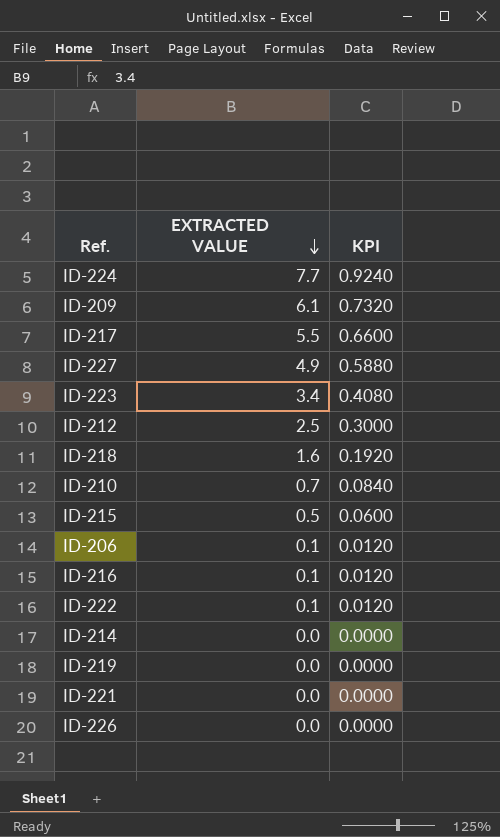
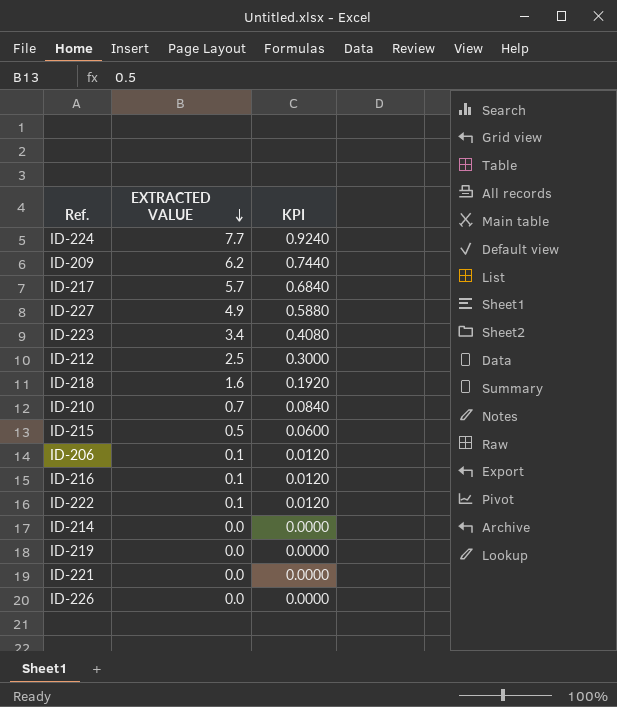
ID-209 | EXTRACTED VALUE: 6.1 -> 6.2
ID-209 | KPI: 0.7320 -> 0.7440
ID-217 | EXTRACTED VALUE: 5.5 -> 5.7
ID-217 | KPI: 0.6600 -> 0.6840

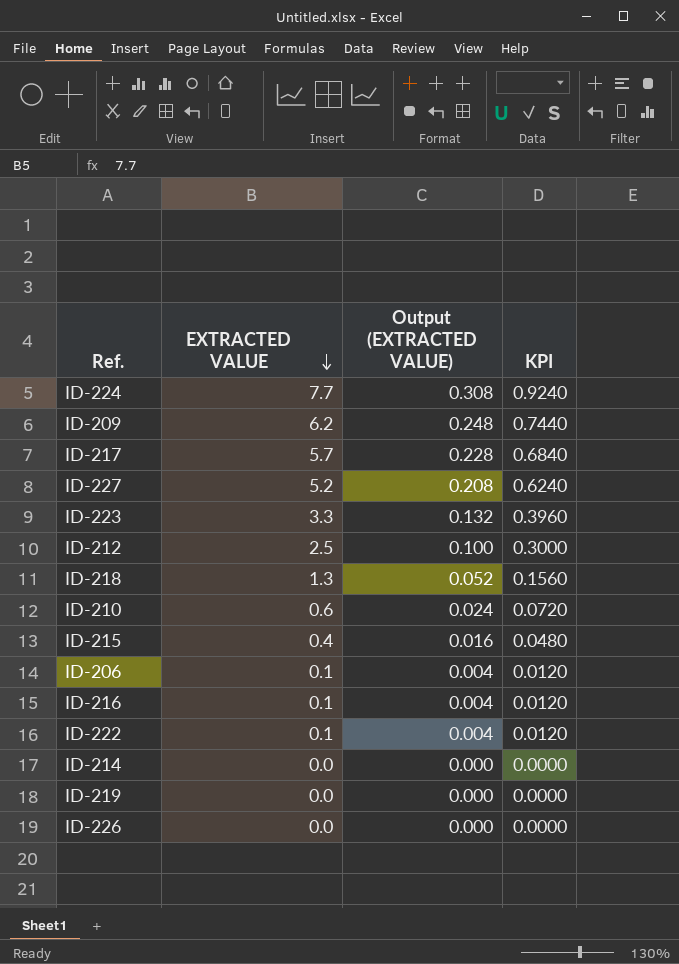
column Output (EXTRACTED VALUE) | formula: none -> [EXTRACTED VALUE] * 0.04
row ID-221: 0.0 | 0.0000 -> none
ID-227 | EXTRACTED VALUE: 4.9 -> 5.2
ID-227 | KPI: 0.5880 -> 0.6240
ID-223 | EXTRACTED VALUE: 3.4 -> 3.3
ID-223 | KPI: 0.4080 -> 0.3960
ID-218 | EXTRACTED VALUE: 1.6 -> 1.3
ID-218 | KPI: 0.1920 -> 0.1560
ID-210 | EXTRACTED VALUE: 0.7 -> 0.6
ID-210 | KPI: 0.0840 -> 0.0720
ID-215 | EXTRACTED VALUE: 0.5 -> 0.4
ID-215 | KPI: 0.0600 -> 0.0480

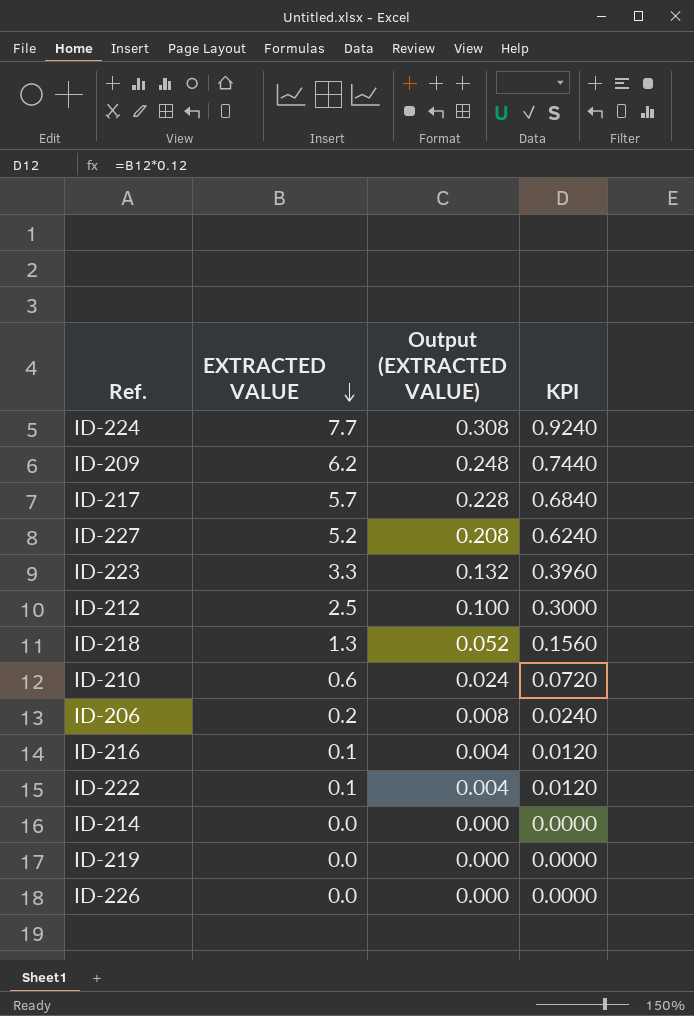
row ID-215: 0.4 | 0.016 | 0.0480 -> none
ID-206 | EXTRACTED VALUE: 0.1 -> 0.2
ID-206 | Output (EXTRACTED VALUE): 0.004 -> 0.008
ID-206 | KPI: 0.0120 -> 0.0240

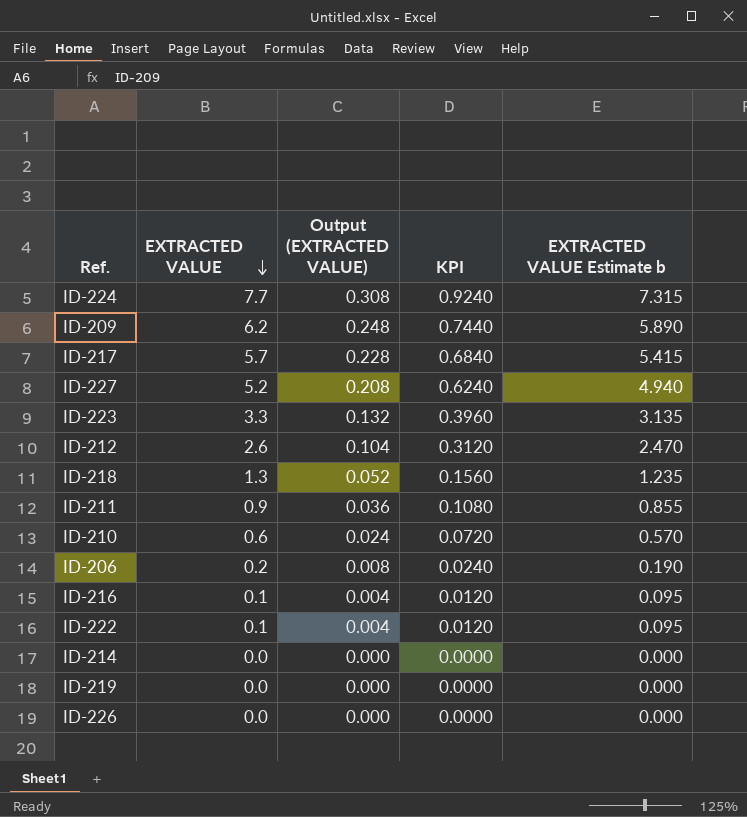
column EXTRACTED VALUE Estimate b | formula: none -> [EXTRACTED VALUE] * 0.95
ID-212 | EXTRACTED VALUE: 2.5 -> 2.6
ID-212 | Output (EXTRACTED VALUE): 0.100 -> 0.104
ID-212 | KPI: 0.3000 -> 0.3120
row ID-211: none -> 0.9 | 0.036 | 0.1080 | 0.855

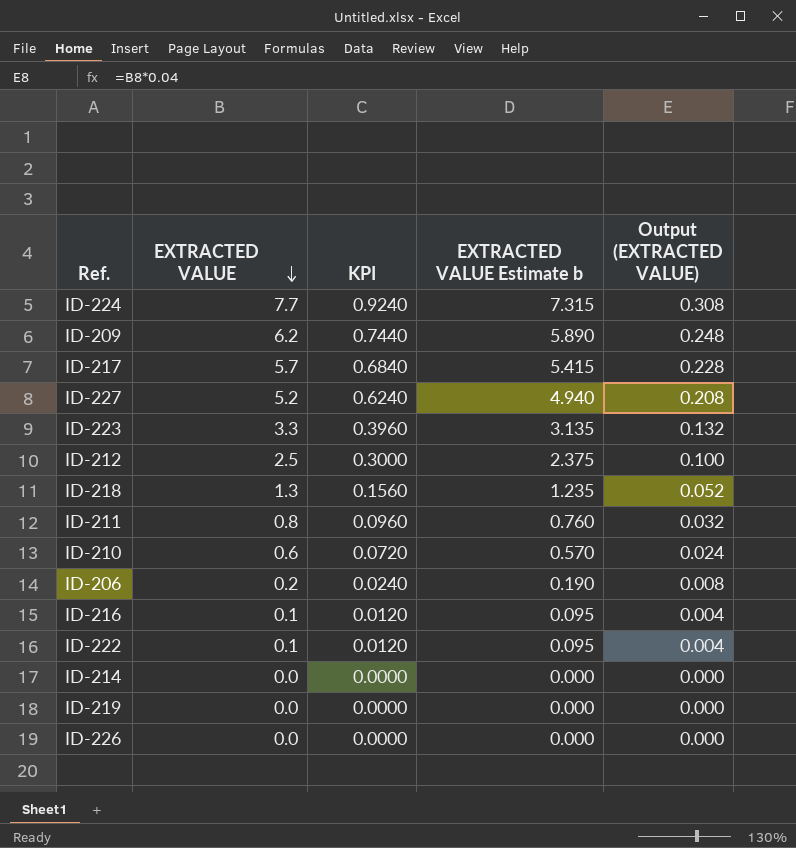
column Output (EXTRACTED VALUE) | position: 3 -> 5
ID-212 | EXTRACTED VALUE: 2.6 -> 2.5
ID-212 | KPI: 0.3120 -> 0.3000
ID-212 | EXTRACTED VALUE Estimate b: 2.470 -> 2.375
ID-212 | Output (EXTRACTED VALUE): 0.104 -> 0.100
ID-211 | EXTRACTED VALUE: 0.9 -> 0.8
ID-211 | KPI: 0.1080 -> 0.0960
ID-211 | EXTRACTED VALUE Estimate b: 0.855 -> 0.760
ID-211 | Output (EXTRACTED VALUE): 0.036 -> 0.032

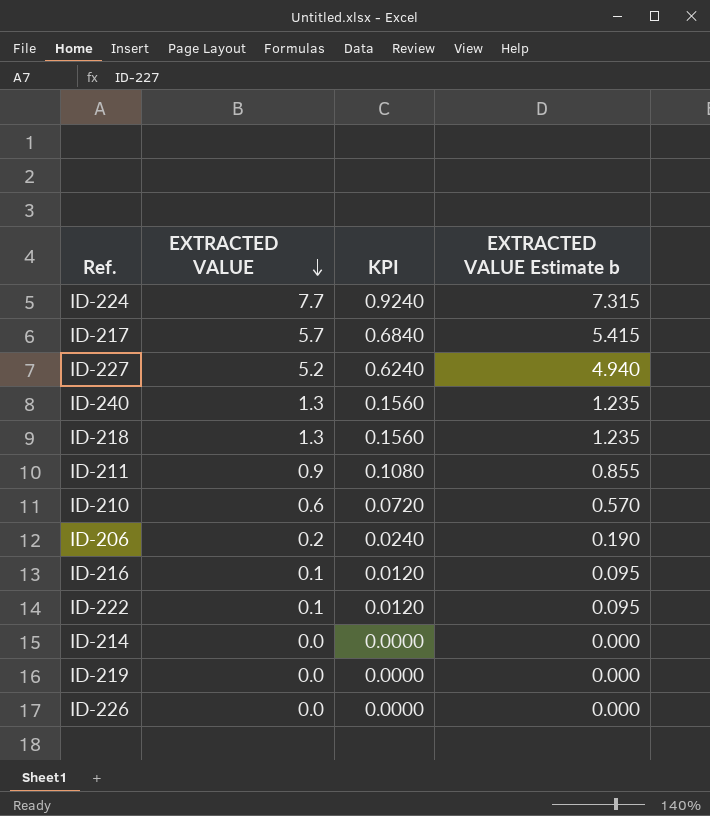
column Output (EXTRACTED VALUE) | formula: [EXTRACTED VALUE] * 0.04 -> none
row ID-209: 6.2 | 0.7440 | 5.890 | 0.248 -> none
row ID-223: 3.3 | 0.3960 | 3.135 | 0.132 -> none
row ID-212: 2.5 | 0.3000 | 2.375 | 0.100 -> none
row ID-240: none -> 1.3 | 0.1560 | 1.235
ID-211 | EXTRACTED VALUE: 0.8 -> 0.9
ID-211 | KPI: 0.0960 -> 0.1080
ID-211 | EXTRACTED VALUE Estimate b: 0.760 -> 0.855

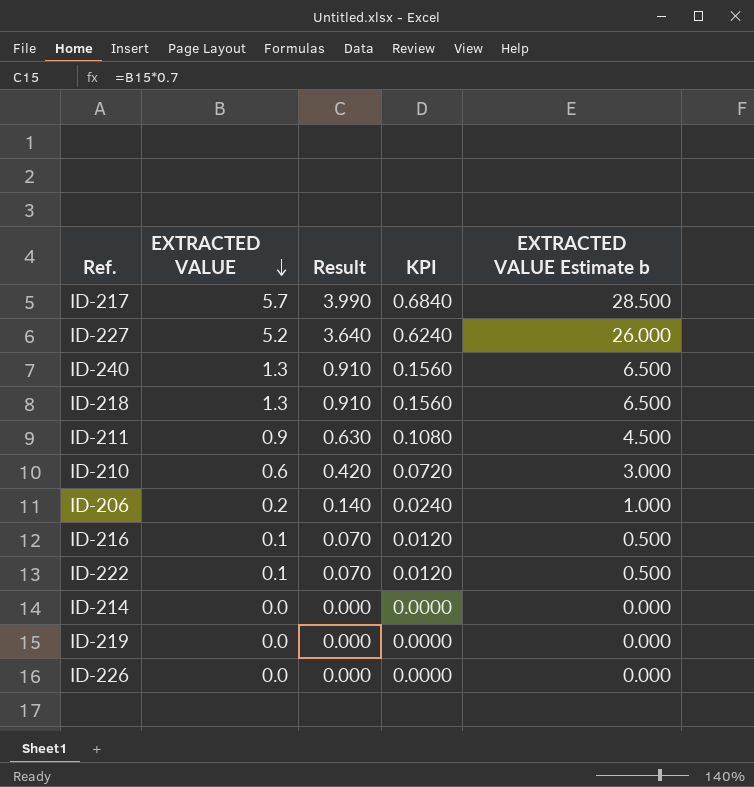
column Result | formula: none -> [EXTRACTED VALUE] * 0.7
column EXTRACTED VALUE Estimate b | formula: [EXTRACTED VALUE] * 0.95 -> [EXTRACTED VALUE] * 5
row ID-224: 7.7 | 0.9240 | 7.315 -> none

